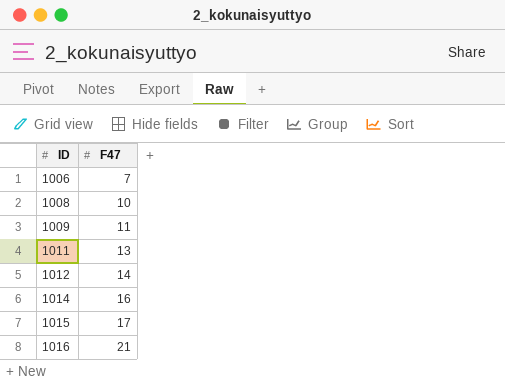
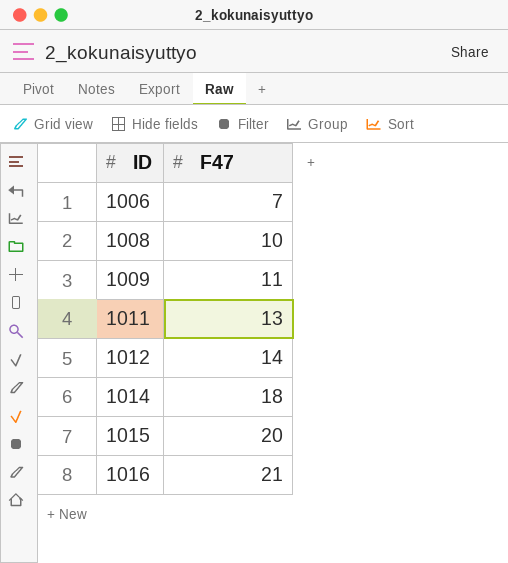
1014 | F47: 16 -> 18
1015 | F47: 17 -> 20

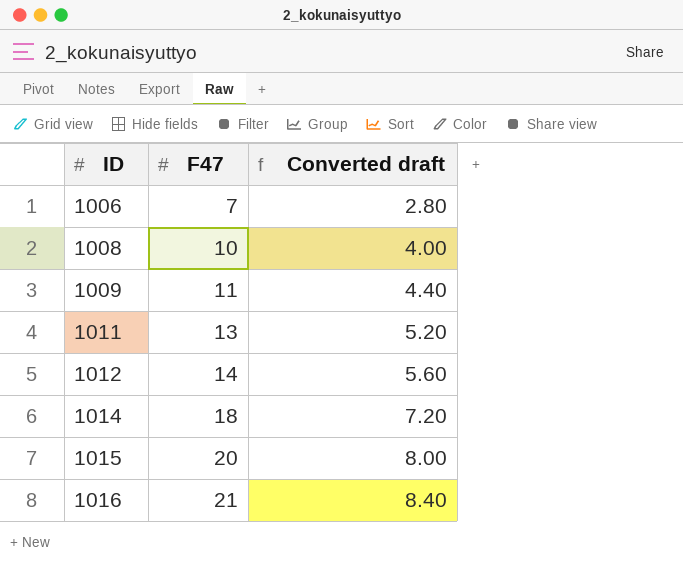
column Converted draft | formula: none -> [F47] * 0.4

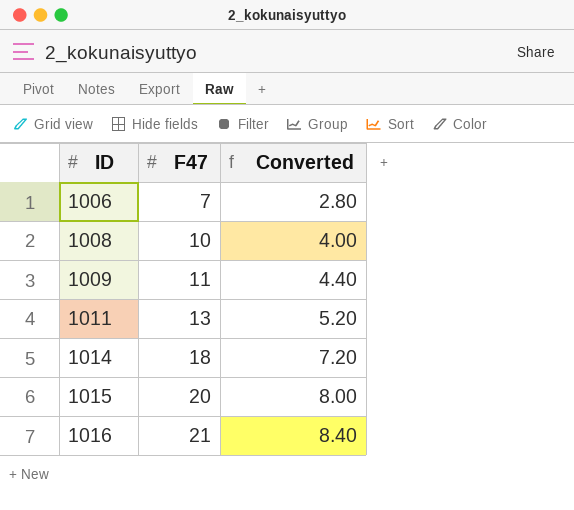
column name: Converted draft -> Converted
row 1012: 14 | 5.60 -> none

